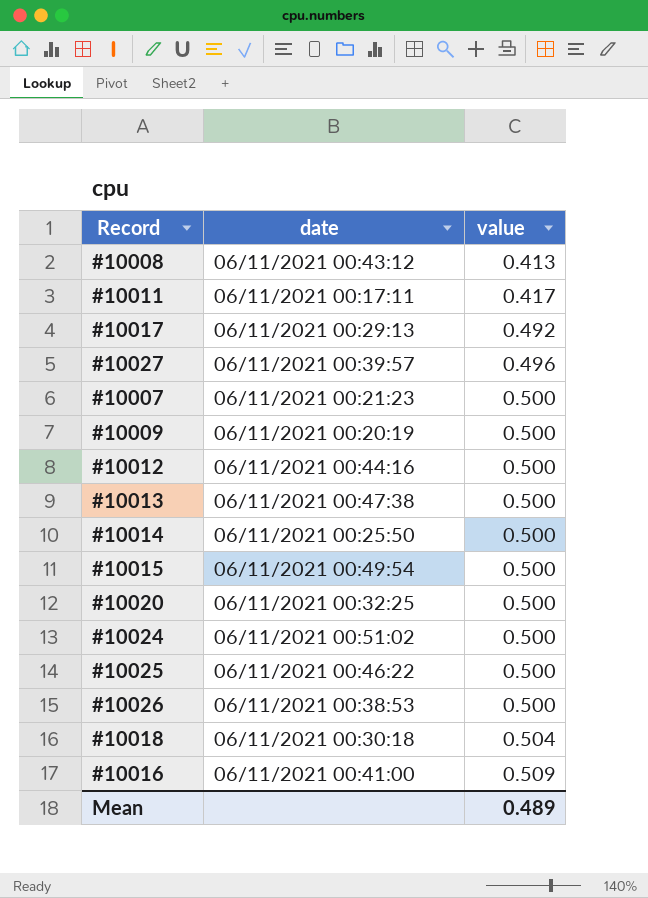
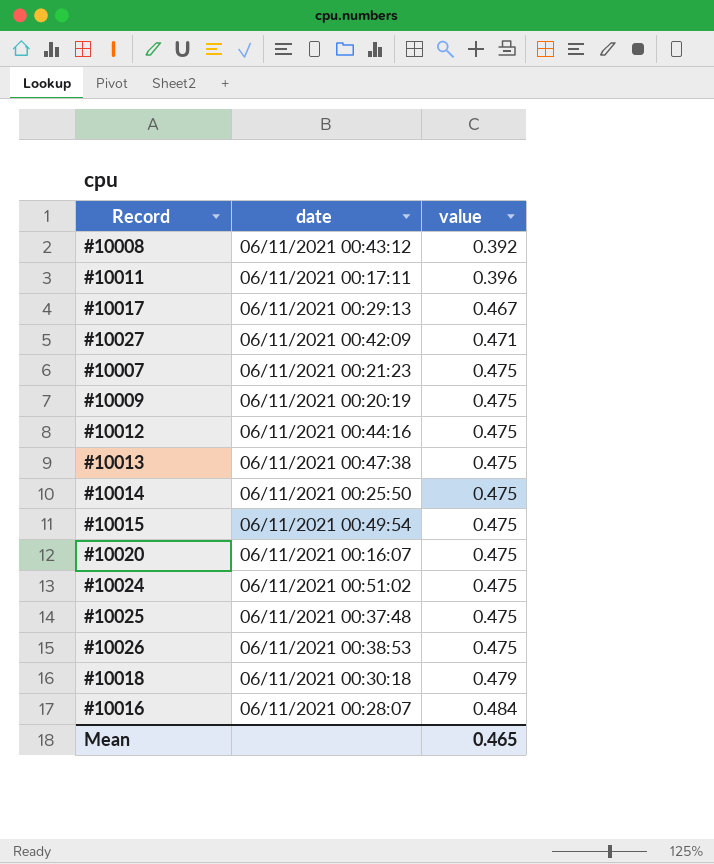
#10008 | value: 0.413 -> 0.392
#10011 | value: 0.417 -> 0.396
#10017 | value: 0.492 -> 0.467
#10027 | date: 06/11/2021 00:39:57 -> 06/11/2021 00:42:09
#10027 | value: 0.496 -> 0.471
#10007 | value: 0.500 -> 0.475
#10009 | value: 0.500 -> 0.475
#10012 | value: 0.500 -> 0.475
#10013 | value: 0.500 -> 0.475
#10014 | value: 0.500 -> 0.475
#10015 | value: 0.500 -> 0.475
#10020 | date: 06/11/2021 00:32:25 -> 06/11/2021 00:16:07
#10020 | value: 0.500 -> 0.475
#10024 | value: 0.500 -> 0.475
#10025 | date: 06/11/2021 00:46:22 -> 06/11/2021 00:37:48
#10025 | value: 0.500 -> 0.475
#10026 | value: 0.500 -> 0.475
#10018 | value: 0.504 -> 0.479
#10016 | date: 06/11/2021 00:41:00 -> 06/11/2021 00:28:07
#10016 | value: 0.509 -> 0.484
Mean | value: 0.489 -> 0.465

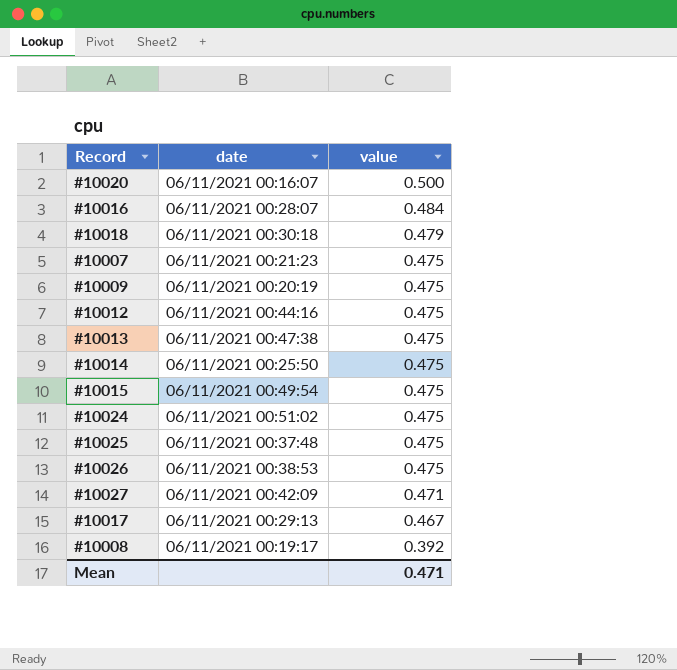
row order: value ascending -> value descending
row #10011: 06/11/2021 00:17:11 | 0.396 -> none
#10020 | value: 0.475 -> 0.500
#10008 | date: 06/11/2021 00:43:12 -> 06/11/2021 00:19:17
Mean | value: 0.465 -> 0.471

